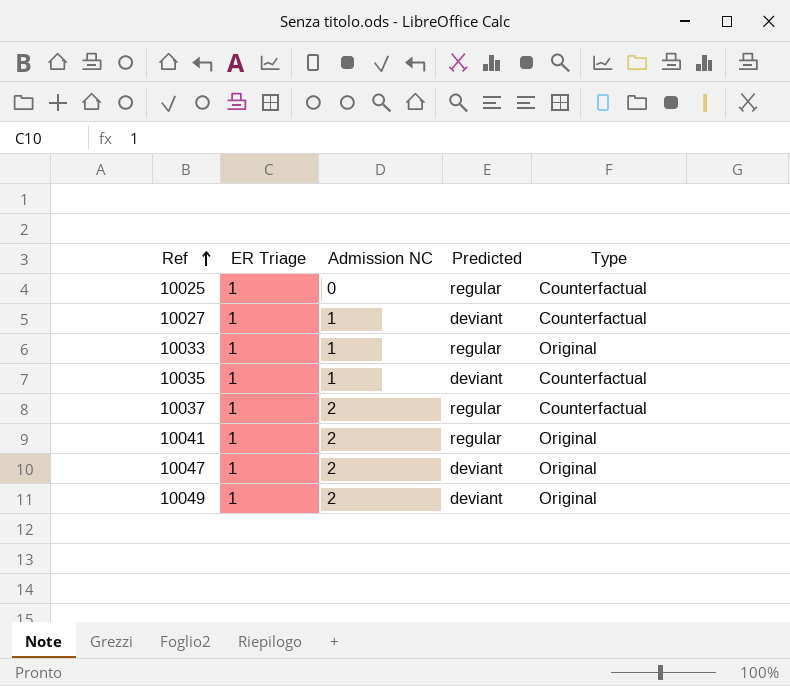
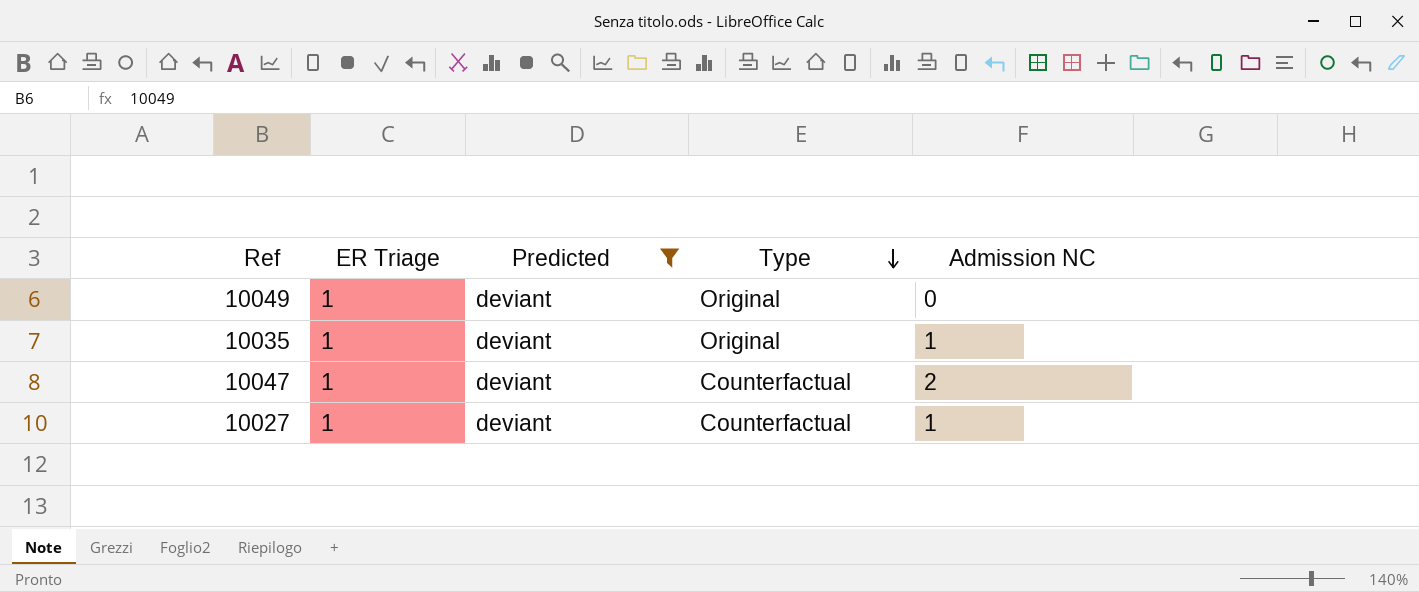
filter: none -> Predicted = deviant
row order: Ref ascending -> Type descending
column Admission NC | position: 3 -> 5
10049 | Admission NC: 2 -> 0
10035 | Type: Counterfactual -> Original
10047 | Type: Original -> Counterfactual

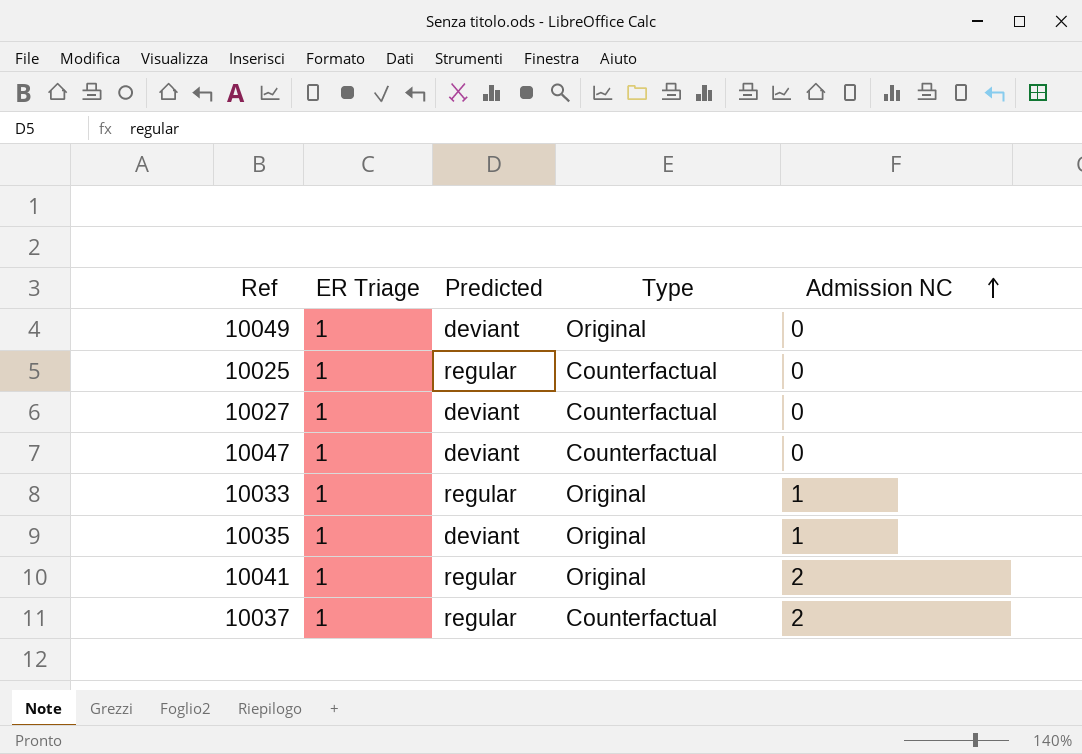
filter: Predicted = deviant -> none
row order: Type descending -> Admission NC ascending
10027 | Admission NC: 1 -> 0
10047 | Admission NC: 2 -> 0

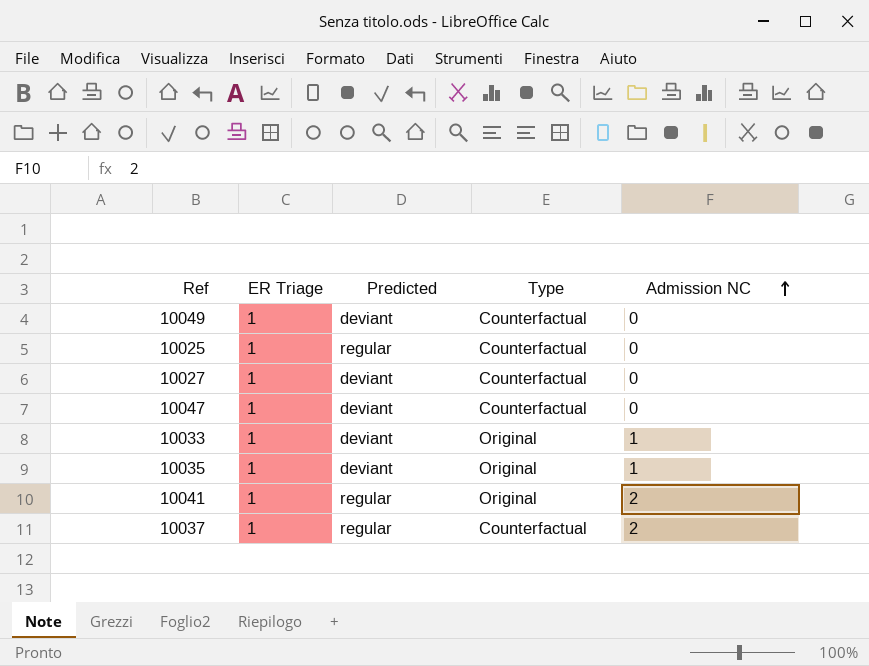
10049 | Type: Original -> Counterfactual
10033 | Predicted: regular -> deviant

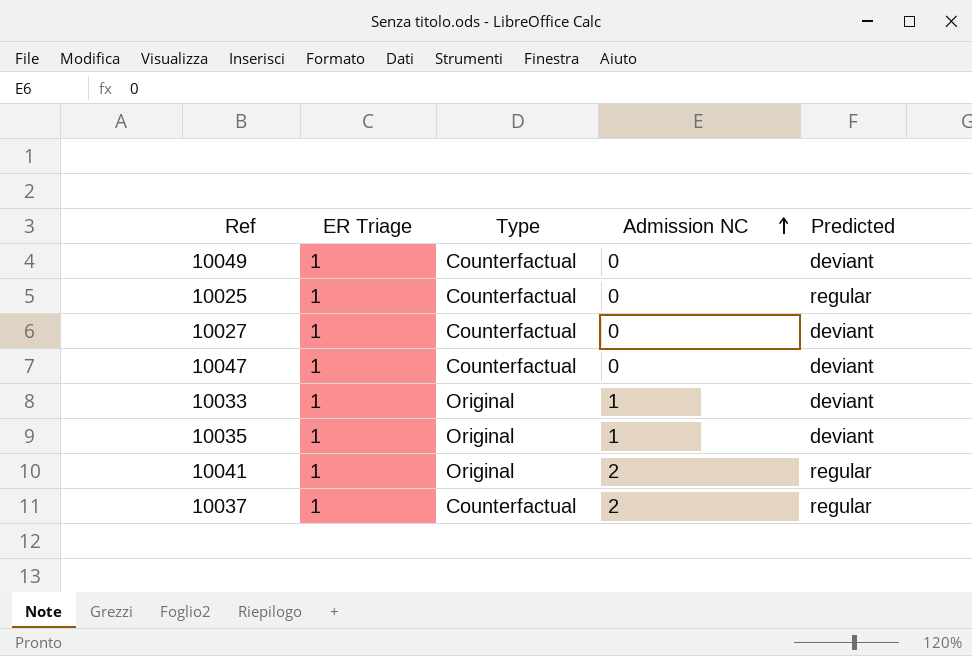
column Predicted | position: 3 -> 5

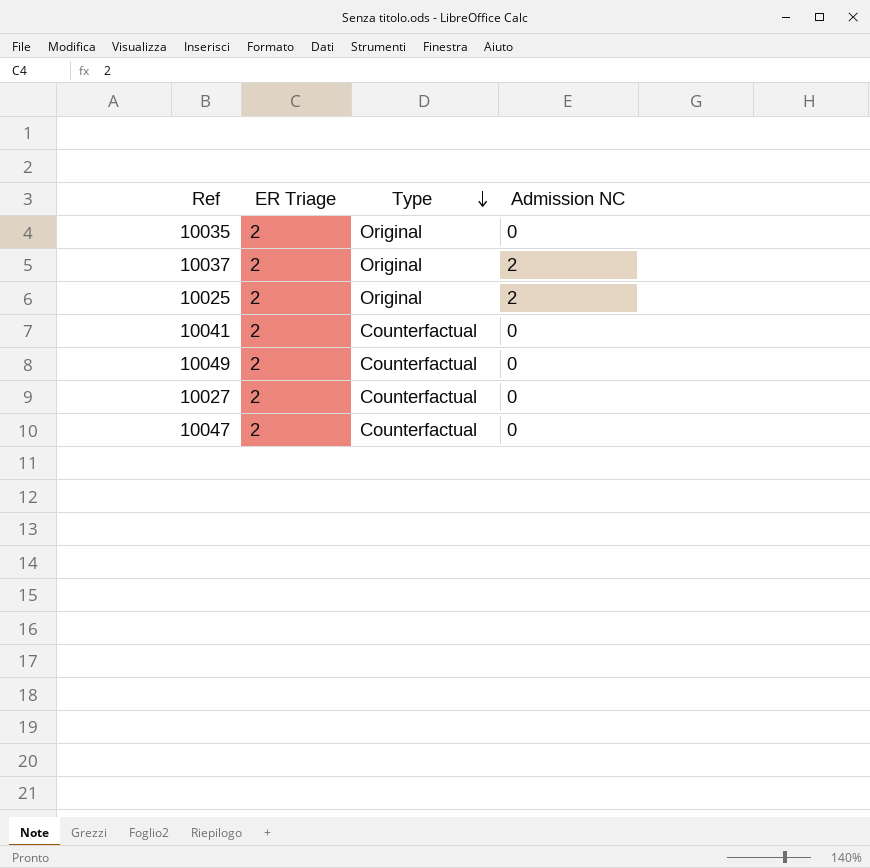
row order: Admission NC ascending -> Type descending
column Predicted | position: 5 -> none
row 10033: 1 | Original | 1 | deviant -> none
10035 | ER Triage: 1 -> 2
10035 | Admission NC: 1 -> 0
10037 | ER Triage: 1 -> 2
10037 | Type: Counterfactual -> Original
10025 | ER Triage: 1 -> 2
10025 | Type: Counterfactual -> Original
10025 | Admission NC: 0 -> 2
10041 | ER Triage: 1 -> 2
10041 | Type: Original -> Counterfactual
10041 | Admission NC: 2 -> 0
10049 | ER Triage: 1 -> 2
10027 | ER Triage: 1 -> 2
10047 | ER Triage: 1 -> 2

